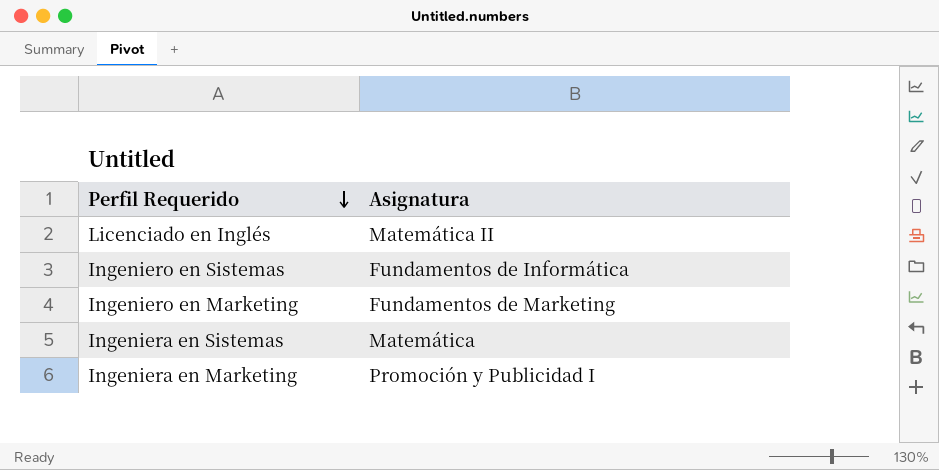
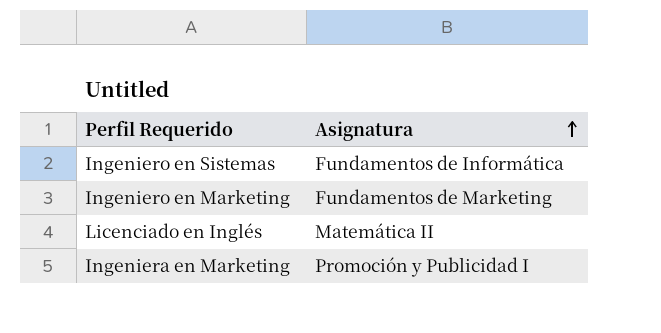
row order: Perfil Requerido descending -> Asignatura ascending
row Ingeniera en Sistemas: Matemática -> none

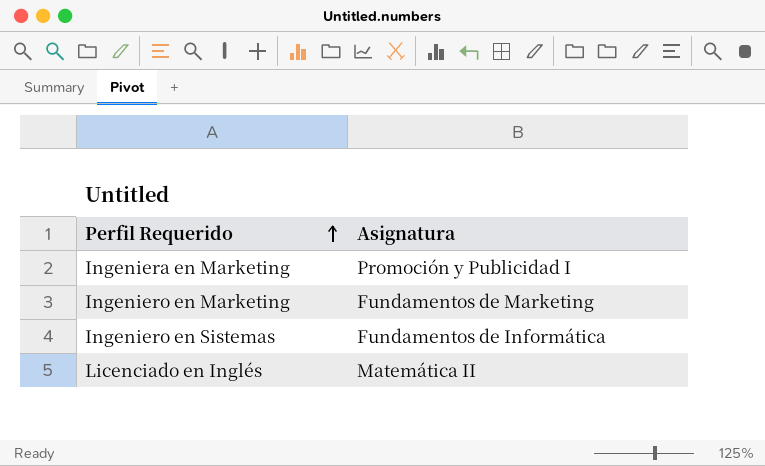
row order: Asignatura ascending -> Perfil Requerido ascending

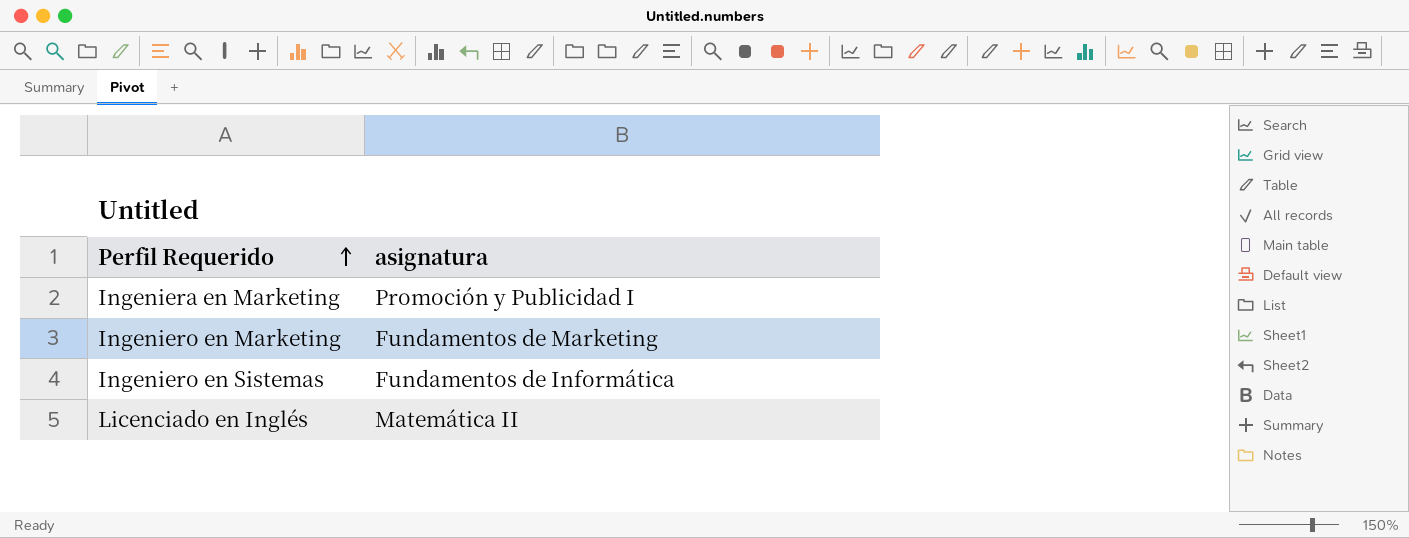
column name: Asignatura -> asignatura

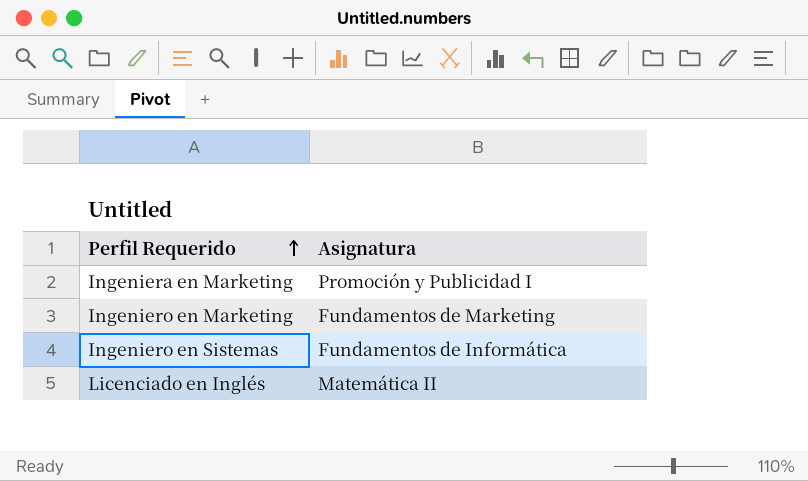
column name: asignatura -> Asignatura

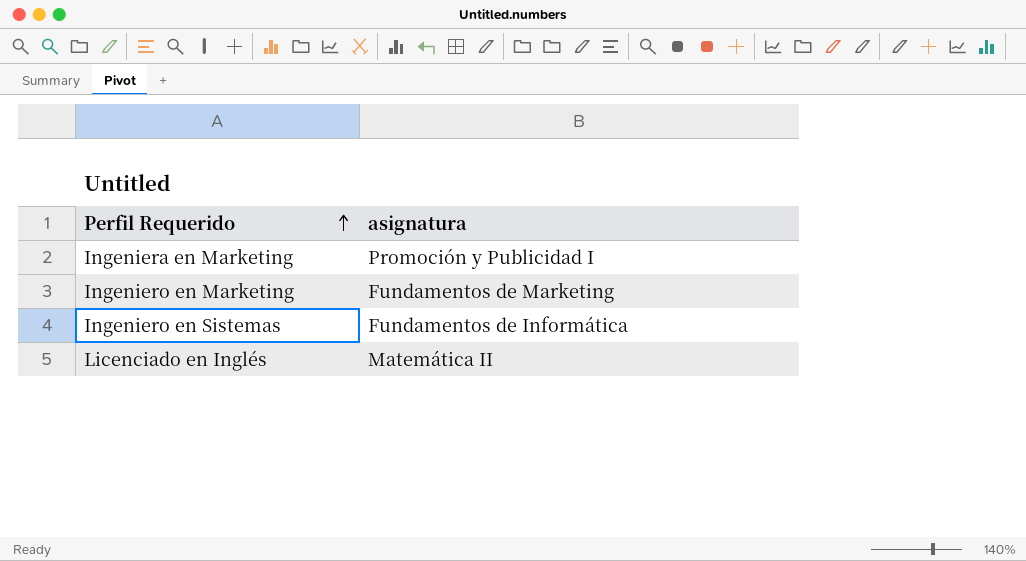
column name: Asignatura -> asignatura

